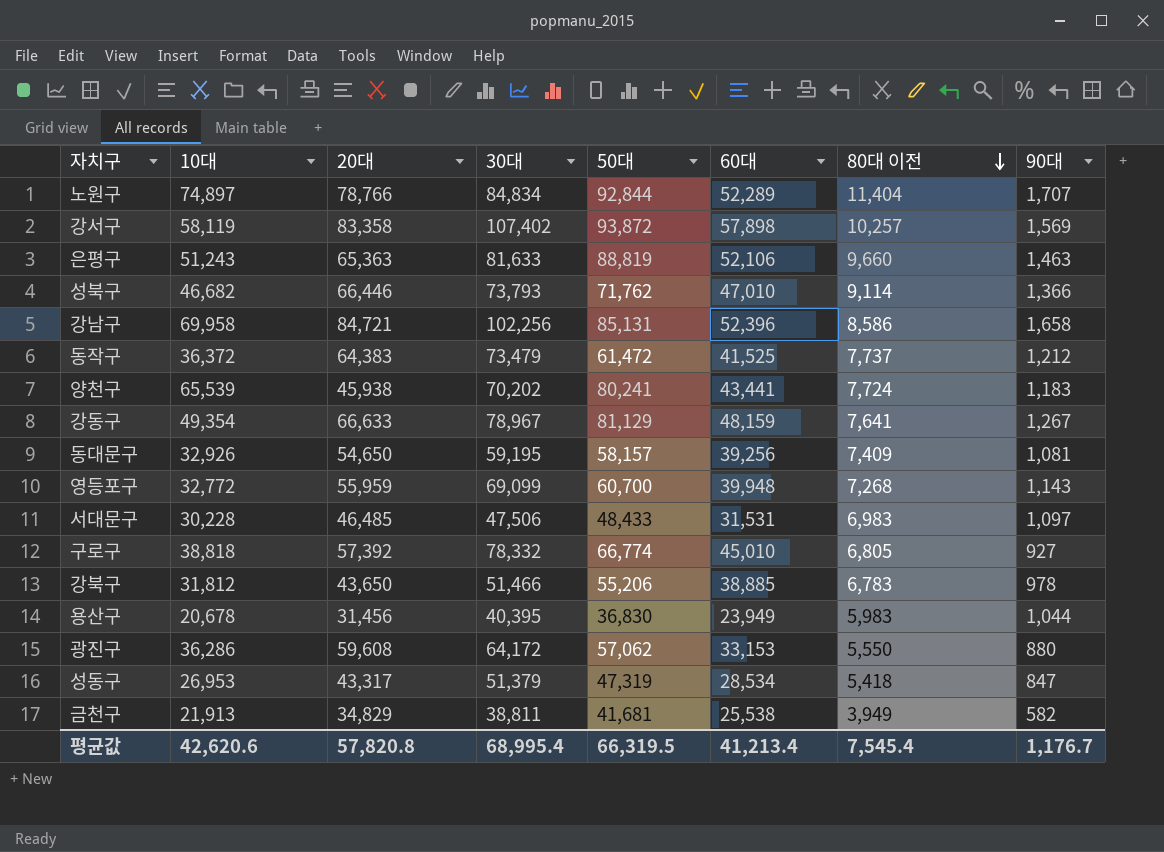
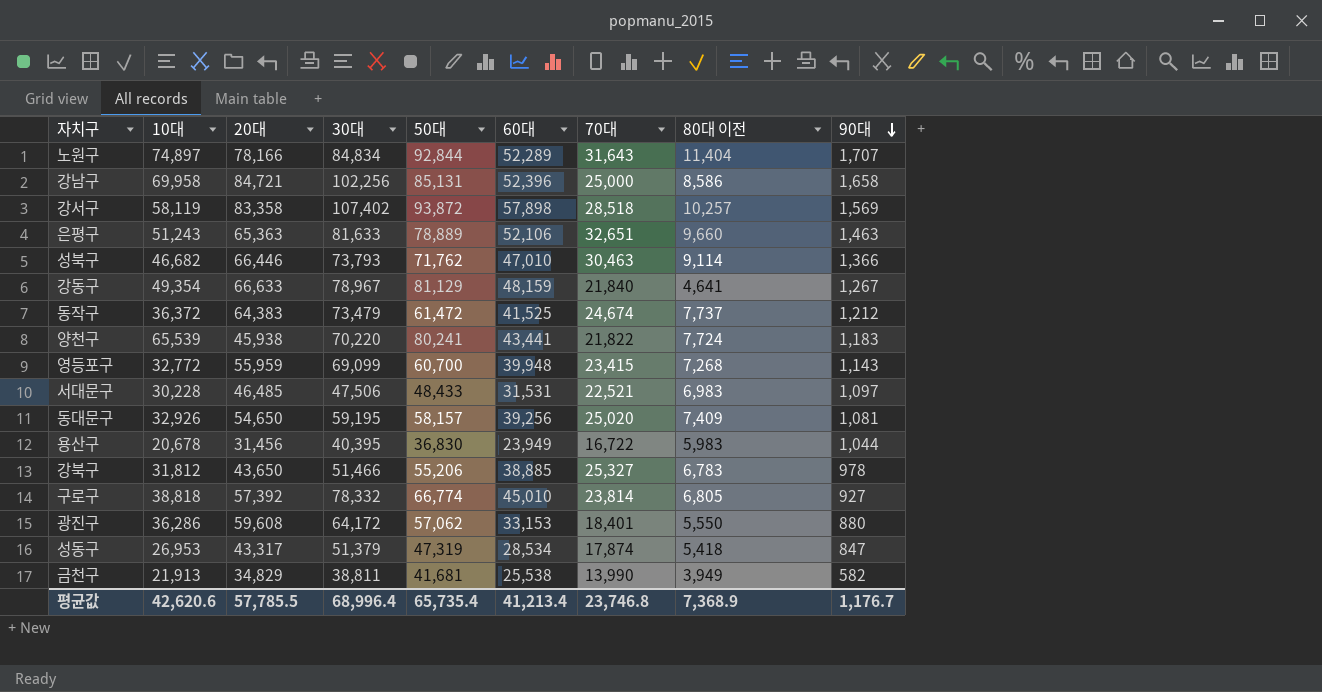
row order: 80대 이전 descending -> 90대 descending
column 70대 | position: none -> 7
노원구 | 20대: 78,766 -> 78,166
은평구 | 50대: 88,819 -> 78,889
강동구 | 80대 이전: 7,641 -> 4,641
양천구 | 30대: 70,202 -> 70,220
평균값 | 20대: 57,820.8 -> 57,785.5
평균값 | 30대: 68,995.4 -> 68,996.4
평균값 | 50대: 66,319.5 -> 65,735.4
평균값 | 80대 이전: 7,545.4 -> 7,368.9

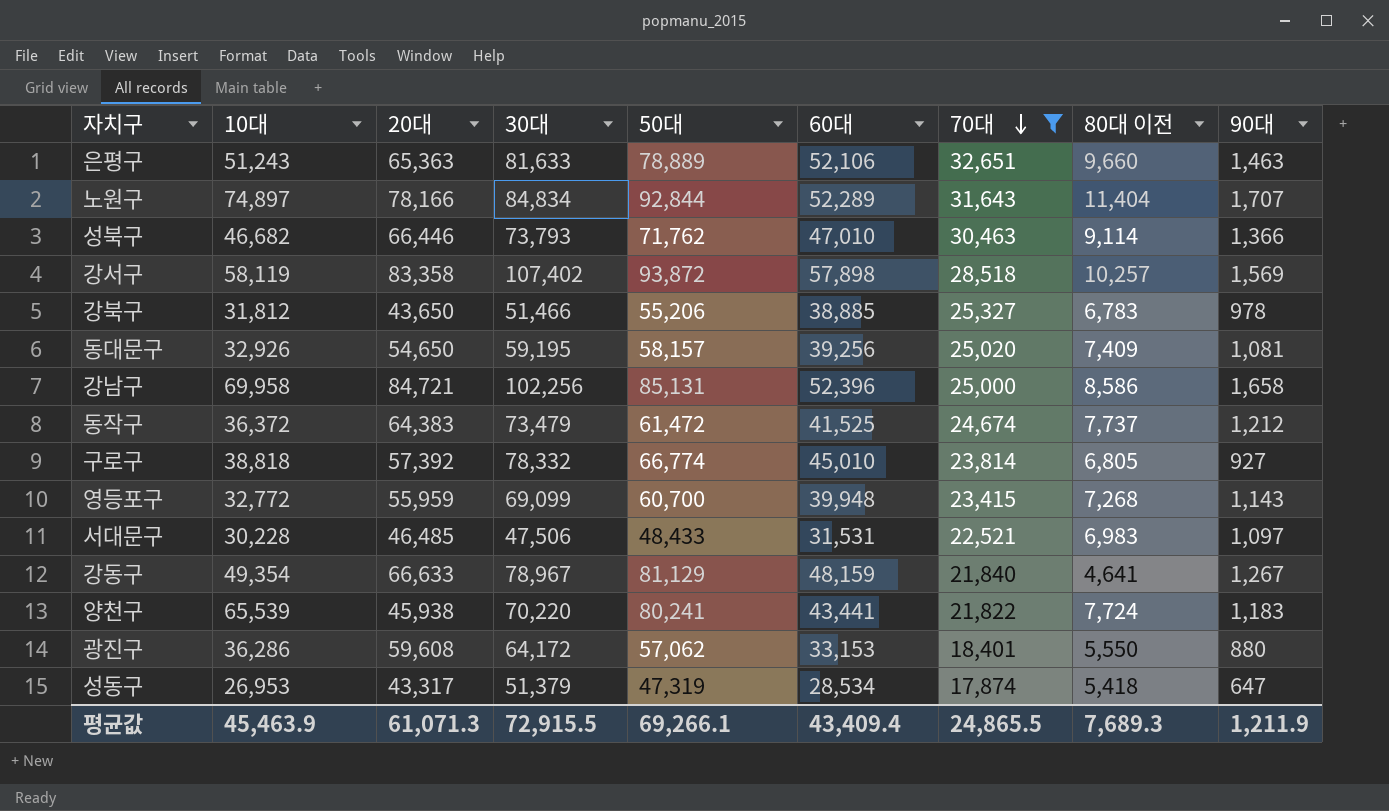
filter: none -> 70대 >= 17,874
row order: 90대 descending -> 70대 descending
성동구 | 90대: 847 -> 647
평균값 | 10대: 42,620.6 -> 45,463.9
평균값 | 20대: 57,785.5 -> 61,071.3
평균값 | 30대: 68,996.4 -> 72,915.5
평균값 | 50대: 65,735.4 -> 69,266.1
평균값 | 60대: 41,213.4 -> 43,409.4
평균값 | 70대: 23,746.8 -> 24,865.5
평균값 | 80대 이전: 7,368.9 -> 7,689.3
평균값 | 90대: 1,176.7 -> 1,211.9

